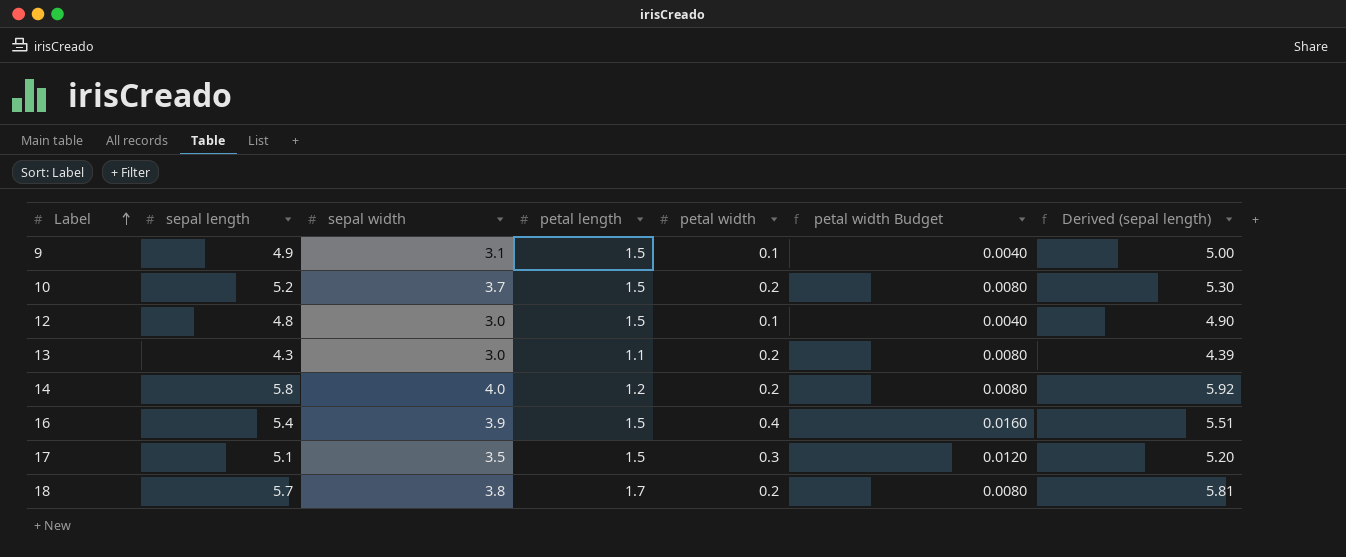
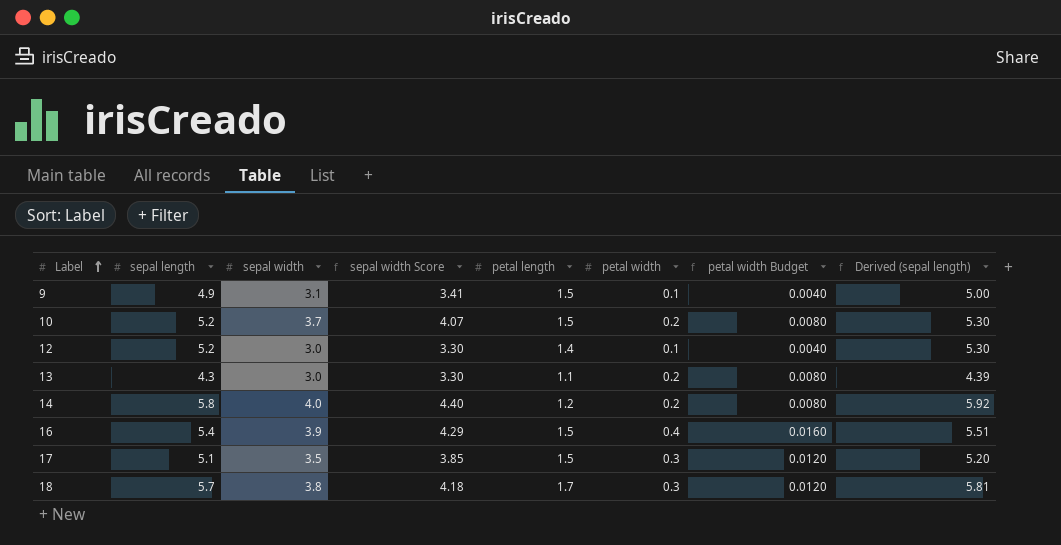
column sepal width Score | formula: none -> [sepal width] * 1.1
12 | sepal length: 4.8 -> 5.2
12 | petal length: 1.5 -> 1.4
12 | Derived (sepal length): 4.90 -> 5.30
18 | petal width: 0.2 -> 0.3
18 | petal width Budget: 0.0080 -> 0.0120

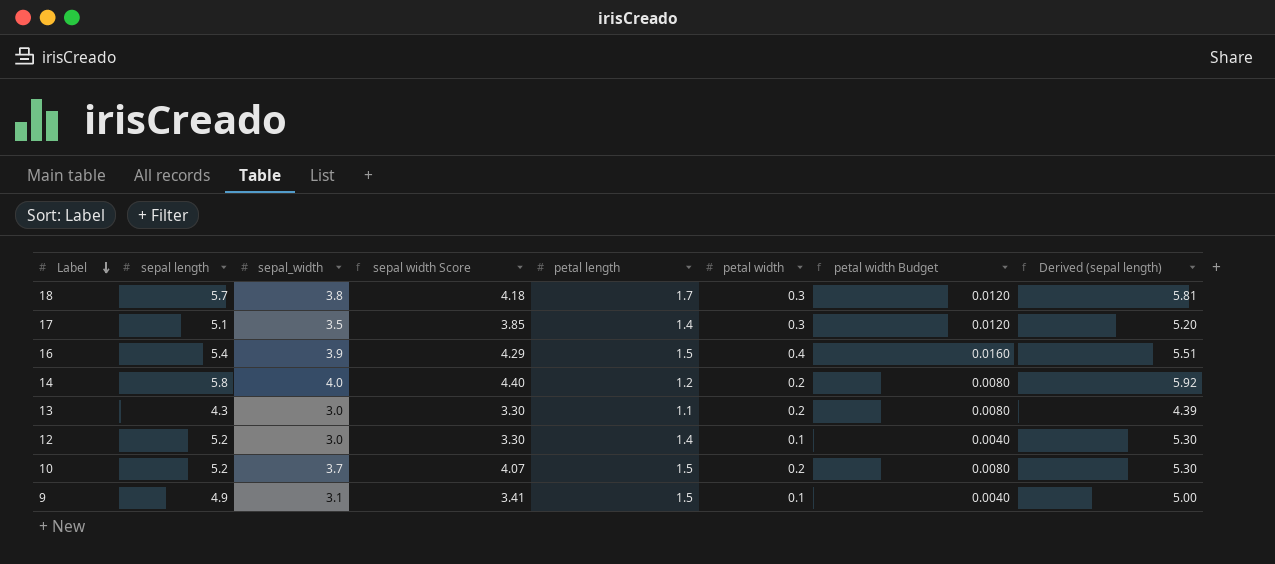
row order: Label ascending -> Label descending
column name: sepal width -> sepal_width
17 | petal length: 1.5 -> 1.4

